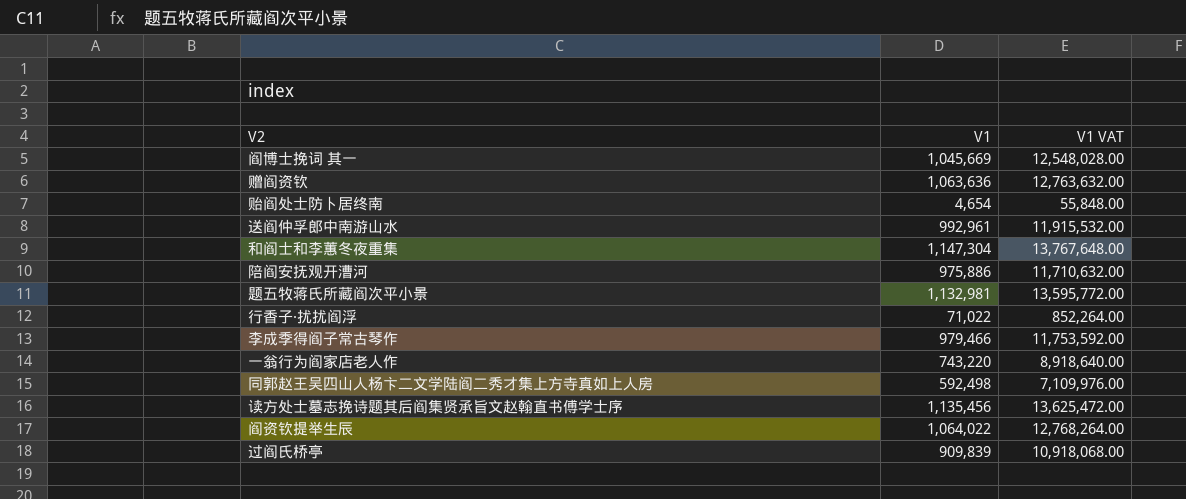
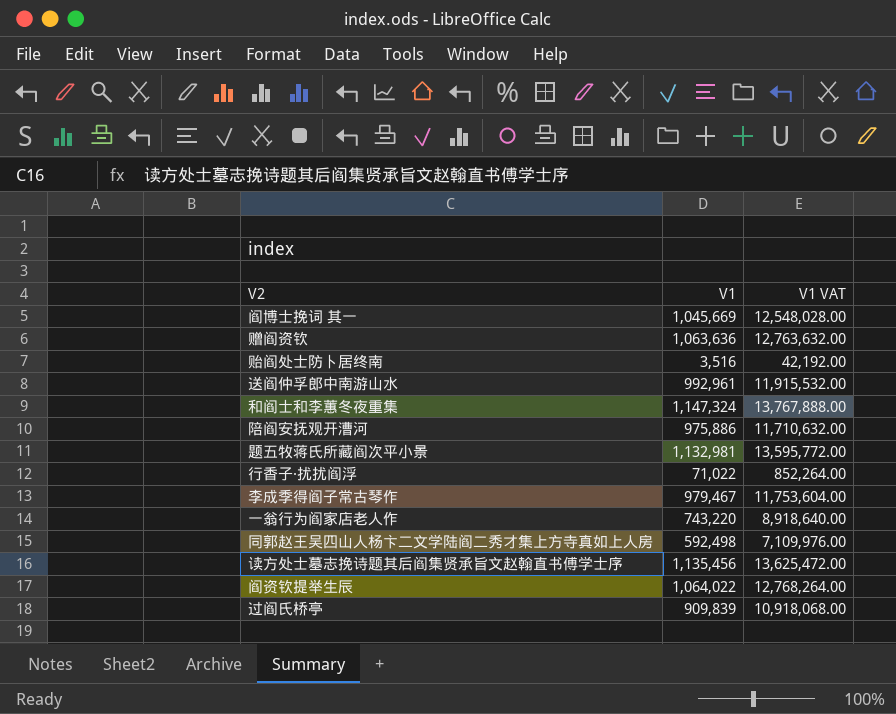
贻阎处士防卜居终南 | V1: 4,654 -> 3,516
贻阎处士防卜居终南 | V1 VAT: 55,848.00 -> 42,192.00
和阎士和李蕙冬夜重集 | V1: 1,147,304 -> 1,147,324
和阎士和李蕙冬夜重集 | V1 VAT: 13,767,648.00 -> 13,767,888.00
李成季得阎子常古琴作 | V1: 979,466 -> 979,467
李成季得阎子常古琴作 | V1 VAT: 11,753,592.00 -> 11,753,604.00

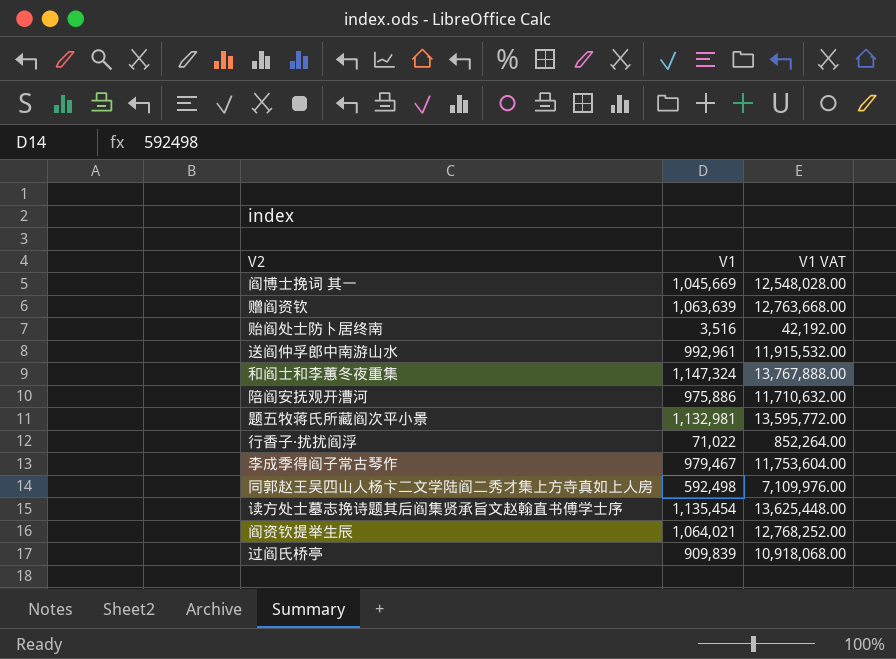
row 一翁行为阎家店老人作: 743,220 | 8,918,640.00 -> none
赠阎资钦 | V1: 1,063,636 -> 1,063,639
赠阎资钦 | V1 VAT: 12,763,632.00 -> 12,763,668.00
读方处士墓志挽诗题其后阎集贤承旨文赵翰直书傅学士序 | V1: 1,135,456 -> 1,135,454
读方处士墓志挽诗题其后阎集贤承旨文赵翰直书傅学士序 | V1 VAT: 13,625,472.00 -> 13,625,448.00
阎资钦提举生辰 | V1: 1,064,022 -> 1,064,021
阎资钦提举生辰 | V1 VAT: 12,768,264.00 -> 12,768,252.00

